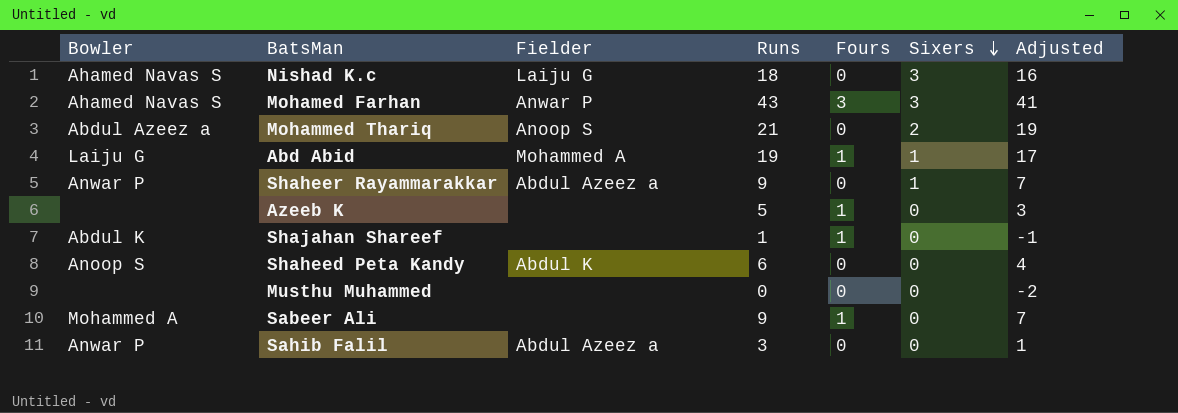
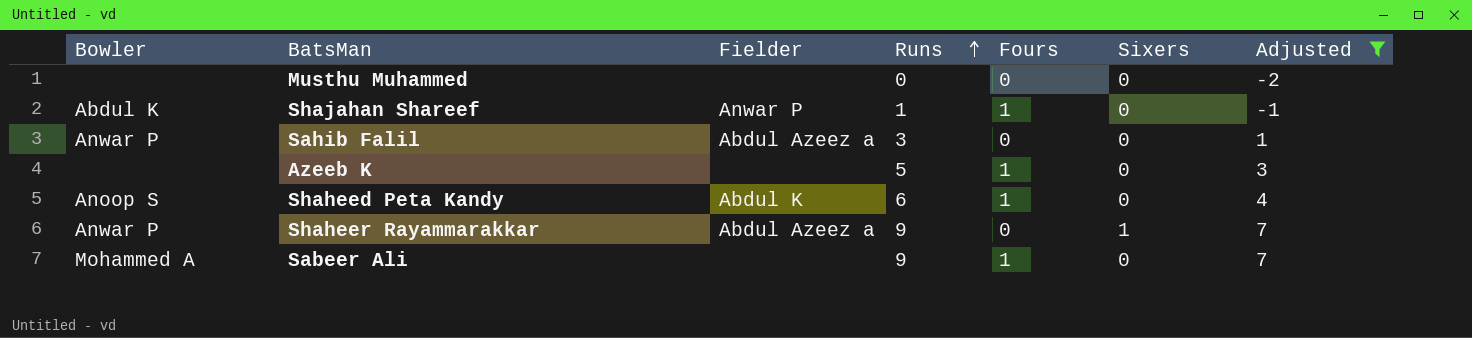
filter: none -> Adjusted <= 7
row order: Sixers descending -> Runs ascending
Shajahan Shareef | Fielder: none -> Anwar P
Shaheed Peta Kandy | Fours: 0 -> 1

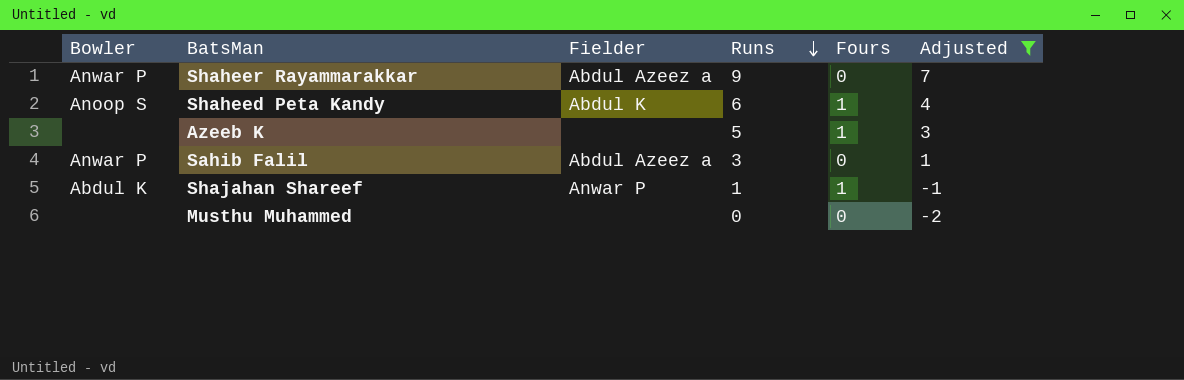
row order: Runs ascending -> Runs descending
column Sixers | position: 6 -> none
row Sabeer Ali: Mohammed A | none | 9 | 1 | 0 | 7 -> none

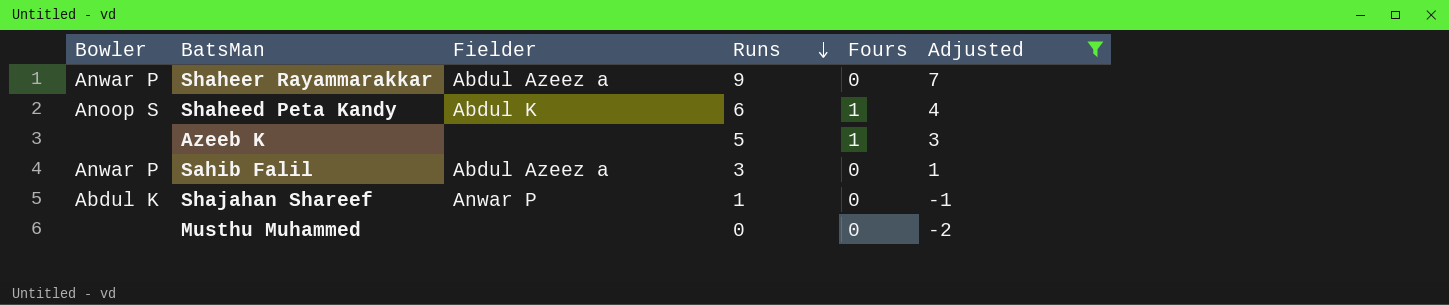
Shajahan Shareef | Fours: 1 -> 0

